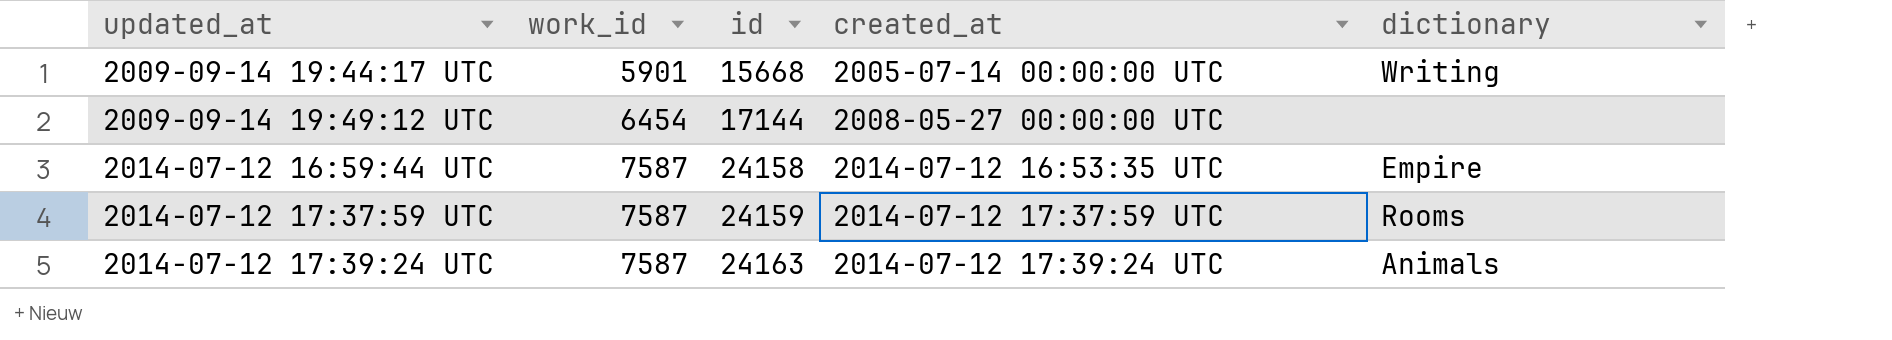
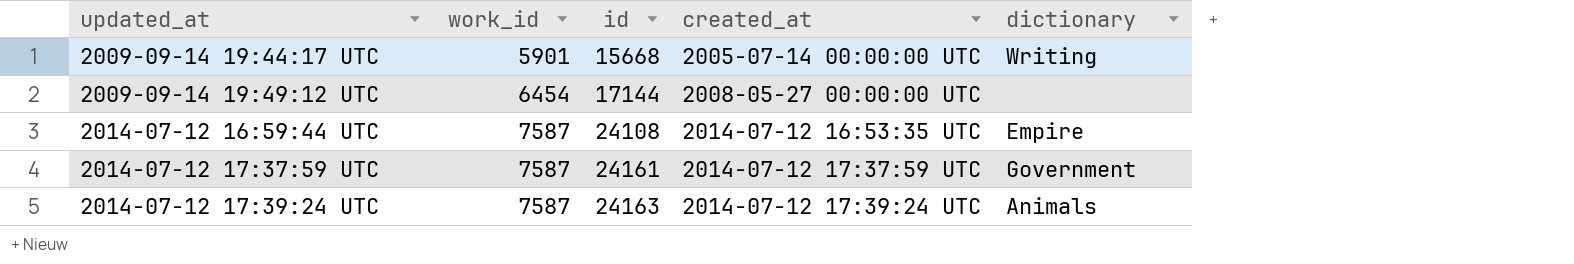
2014-07-12 16:59:44 UTC | id: 24158 -> 24108
2014-07-12 17:37:59 UTC | id: 24159 -> 24161
2014-07-12 17:37:59 UTC | dictionary: Rooms -> Government

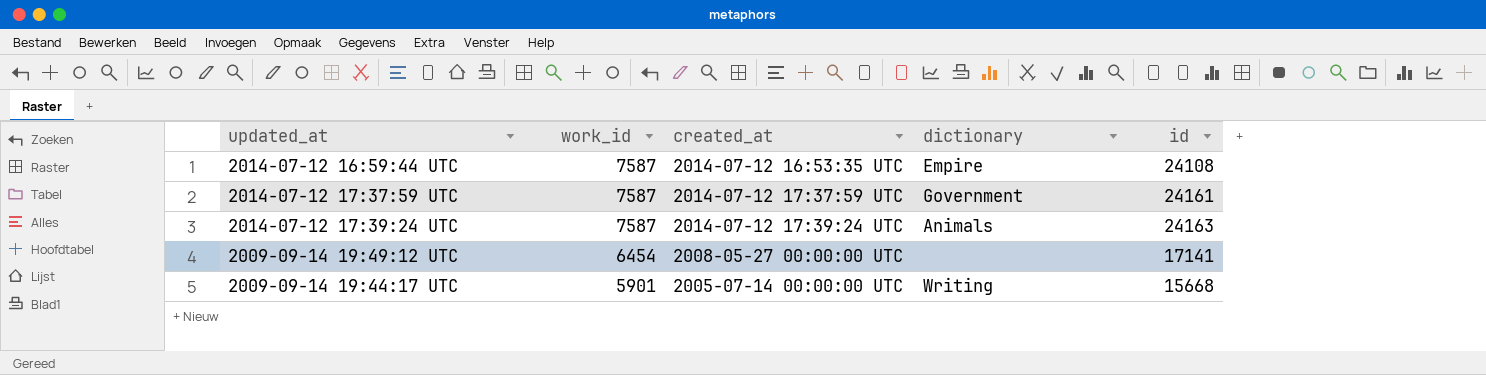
row order: updated_at ascending -> work_id descending
column id | position: 3 -> 5
2009-09-14 19:49:12 UTC | id: 17144 -> 17141

